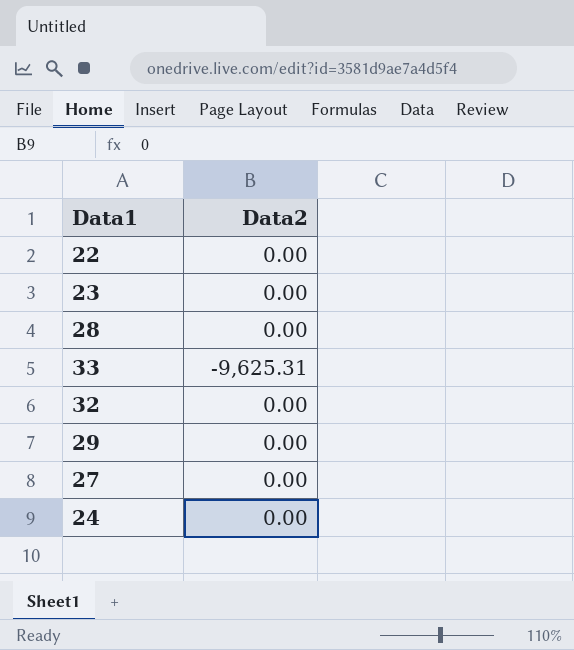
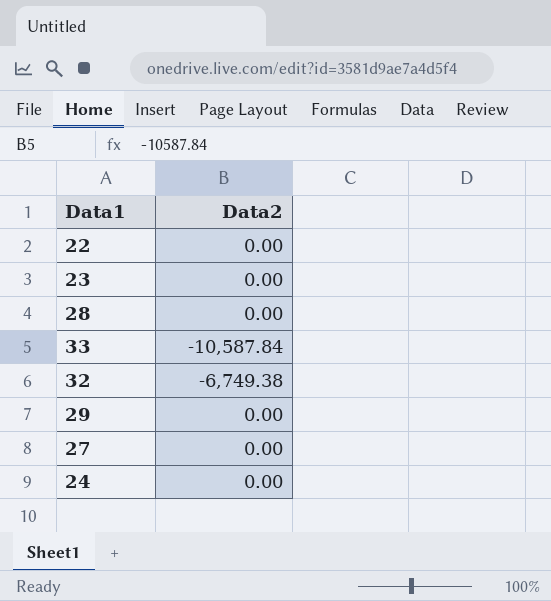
33 | Data2: -9,625.31 -> -10,587.84
32 | Data2: 0.00 -> -6,749.38

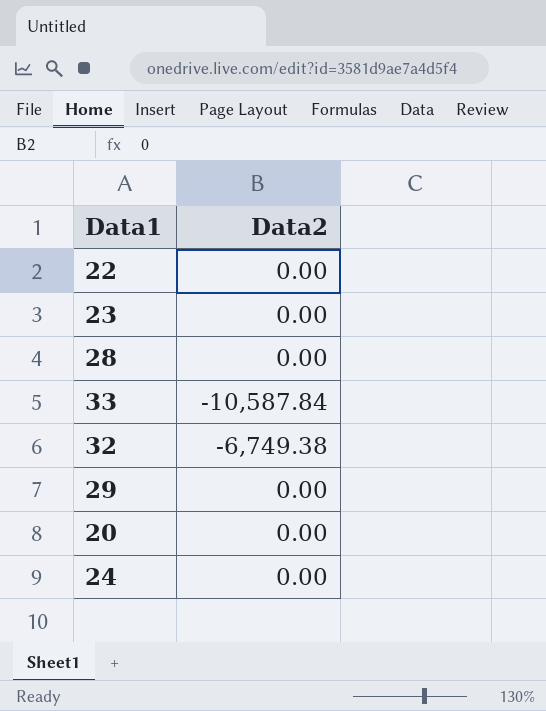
row 27: 0.00 -> none
row 20: none -> 0.00

